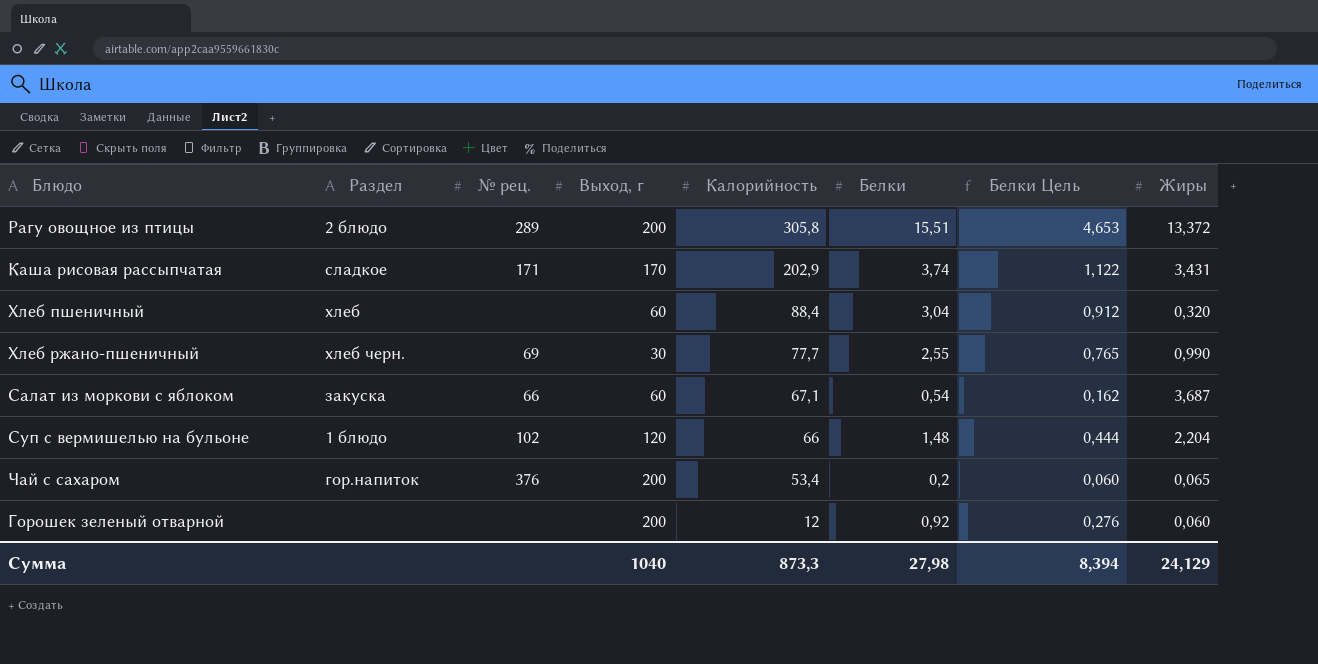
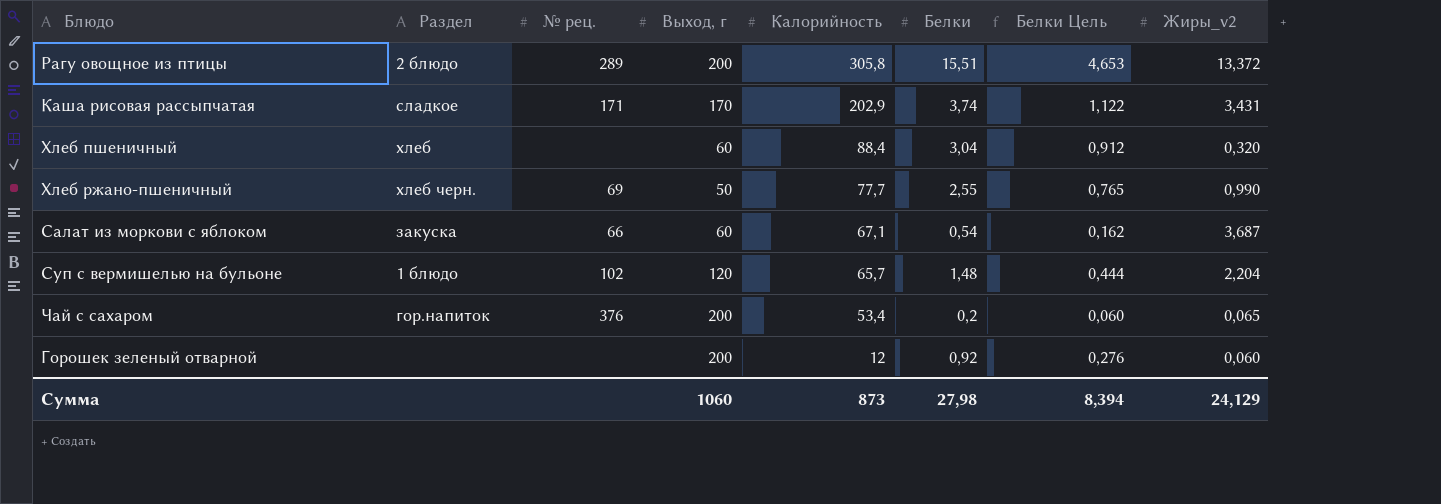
column name: Жиры -> Жиры_v2
Хлеб ржано-пшеничный | Выход, г: 30 -> 50
Суп с вермишелью на бульоне | Калорийность: 66 -> 65,7
Сумма | Выход, г: 1040 -> 1060
Сумма | Калорийность: 873,3 -> 873

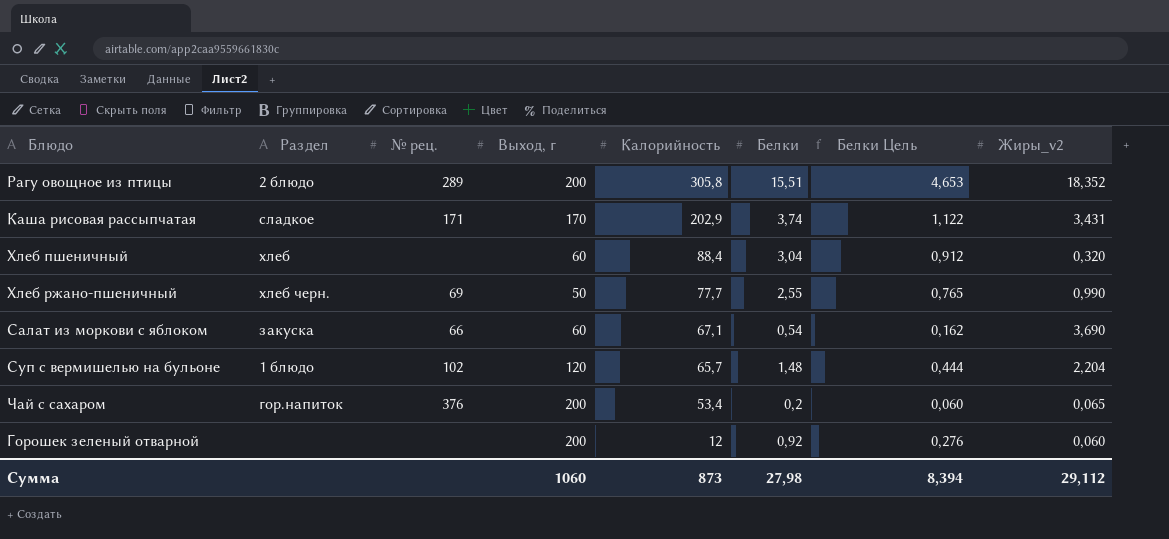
Рагу овощное из птицы | Жиры_v2: 13,372 -> 18,352
Салат из моркови с яблоком | Жиры_v2: 3,687 -> 3,690
Сумма | Жиры_v2: 24,129 -> 29,112

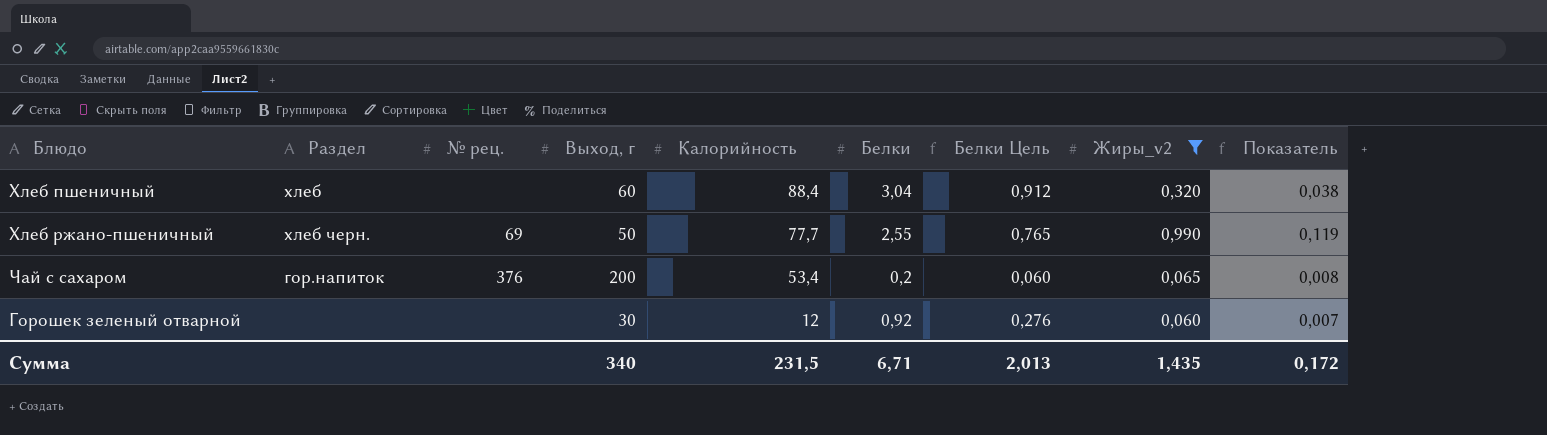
filter: none -> Жиры_v2 <= 0,990
column Показатель | formula: none -> [Жиры_v2] * 0,12
Горошек зеленый отварной | Выход, г: 200 -> 30
Сумма | Выход, г: 1060 -> 340
Сумма | Калорийность: 873 -> 231,5
Сумма | Белки: 27,98 -> 6,71
Сумма | Белки Цель: 8,394 -> 2,013
Сумма | Жиры_v2: 29,112 -> 1,435

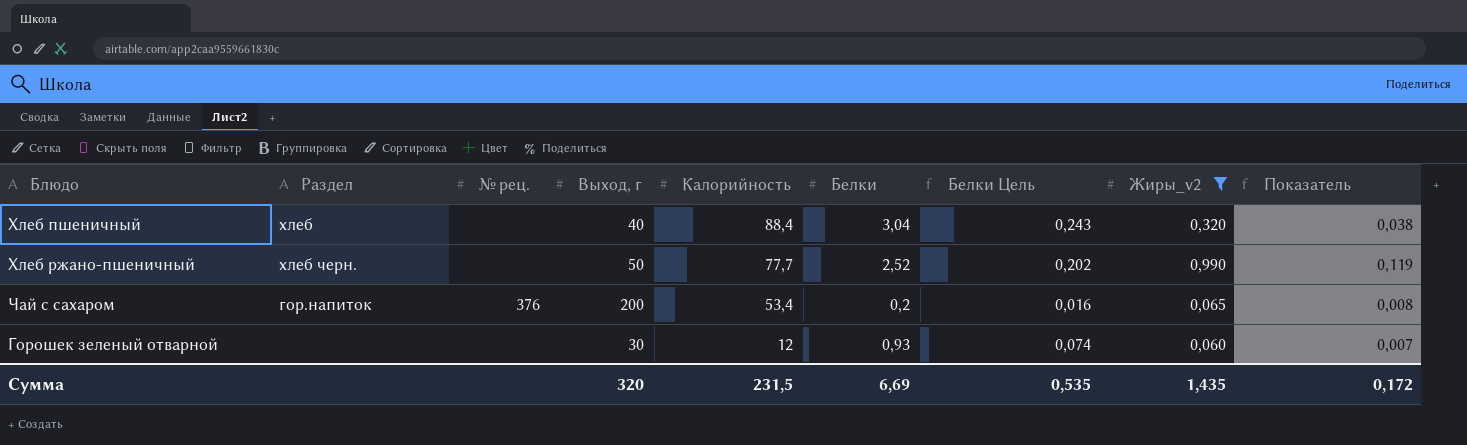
column Белки Цель | formula: [Белки] * 0,3 -> [Белки] * 0,08
Хлеб пшеничный | Выход, г: 60 -> 40
Хлеб ржано-пшеничный | № рец.: 69 -> none
Хлеб ржано-пшеничный | Белки: 2,55 -> 2,52
Горошек зеленый отварной | Белки: 0,92 -> 0,93
Сумма | Выход, г: 340 -> 320
Сумма | Белки: 6,71 -> 6,69
Сумма | Белки Цель: 2,013 -> 0,535

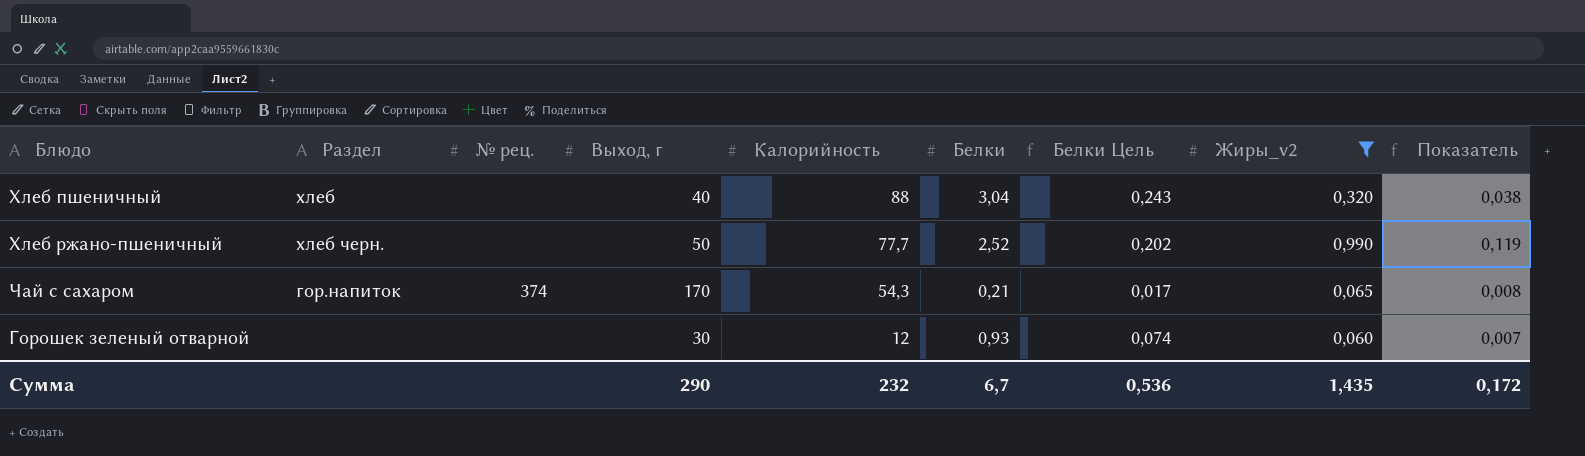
Хлеб пшеничный | Калорийность: 88,4 -> 88
Чай с сахаром | № рец.: 376 -> 374
Чай с сахаром | Выход, г: 200 -> 170
Чай с сахаром | Калорийность: 53,4 -> 54,3
Чай с сахаром | Белки: 0,2 -> 0,21
Чай с сахаром | Белки Цель: 0,016 -> 0,017
Сумма | Выход, г: 320 -> 290
Сумма | Калорийность: 231,5 -> 232
Сумма | Белки: 6,69 -> 6,7
Сумма | Белки Цель: 0,535 -> 0,536

